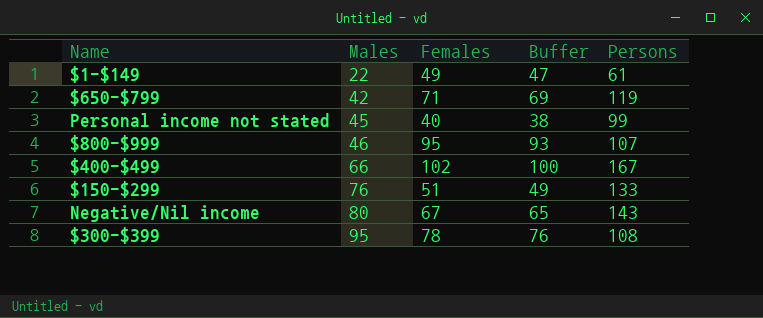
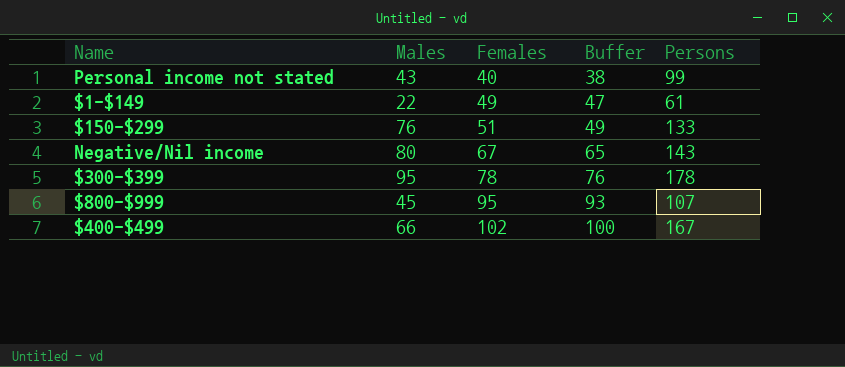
row order: Males ascending -> Females ascending
row $650-$799: 42 | 71 | 69 | 119 -> none
Personal income not stated | Males: 45 -> 43
$300-$399 | Persons: 108 -> 178
$800-$999 | Males: 46 -> 45

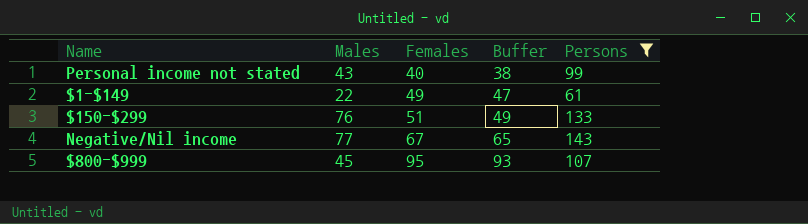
filter: none -> Persons <= 143
Negative/Nil income | Males: 80 -> 77

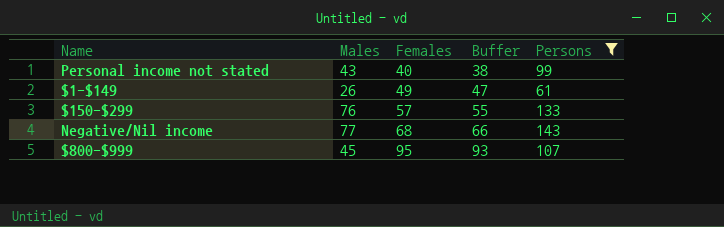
$1-$149 | Males: 22 -> 26
$150-$299 | Females: 51 -> 57
$150-$299 | Buffer: 49 -> 55
Negative/Nil income | Females: 67 -> 68
Negative/Nil income | Buffer: 65 -> 66

